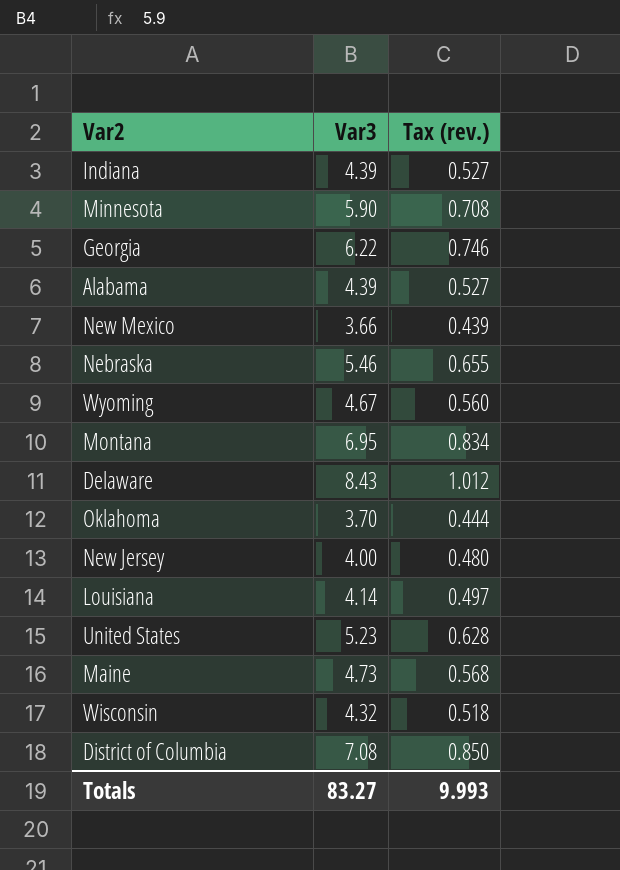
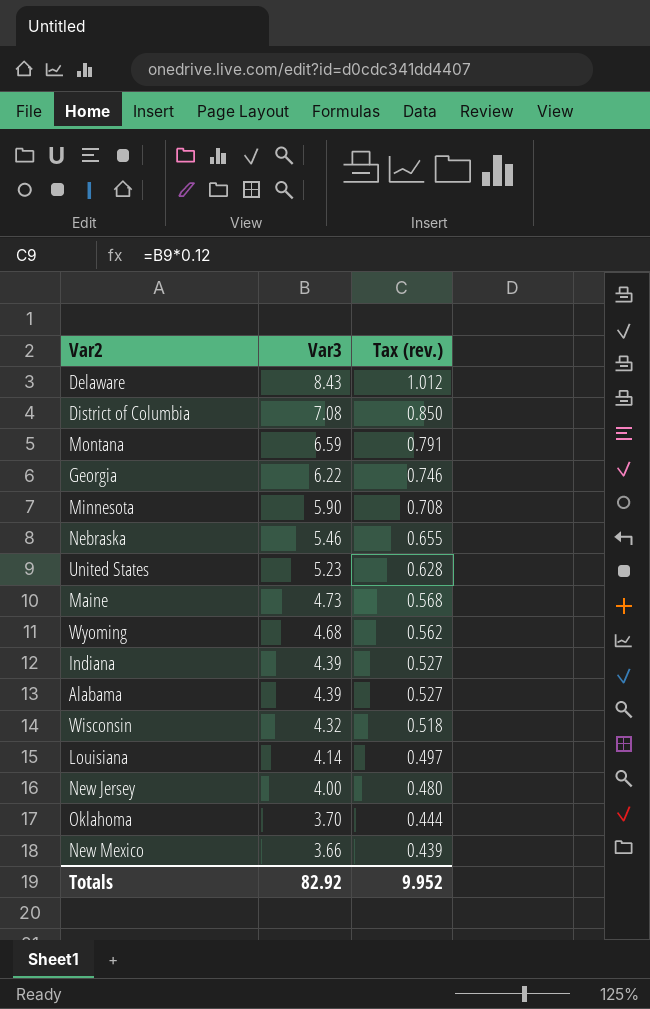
row order: none -> Var3 descending
Montana | Var3: 6.95 -> 6.59
Montana | Tax (rev.): 0.834 -> 0.791
Wyoming | Var3: 4.67 -> 4.68
Wyoming | Tax (rev.): 0.560 -> 0.562
Totals | Var3: 83.27 -> 82.92
Totals | Tax (rev.): 9.993 -> 9.952

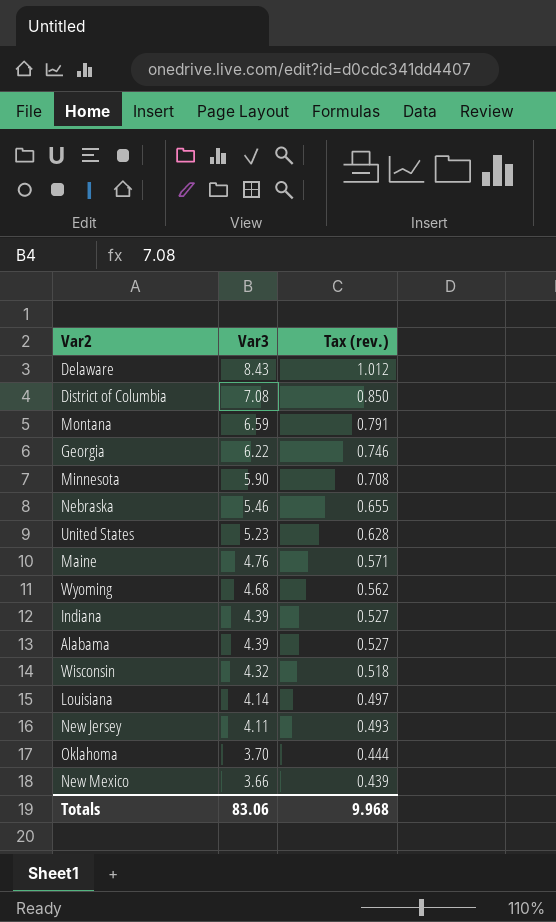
Maine | Var3: 4.73 -> 4.76
Maine | Tax (rev.): 0.568 -> 0.571
New Jersey | Var3: 4.00 -> 4.11
New Jersey | Tax (rev.): 0.480 -> 0.493
Totals | Var3: 82.92 -> 83.06
Totals | Tax (rev.): 9.952 -> 9.968

